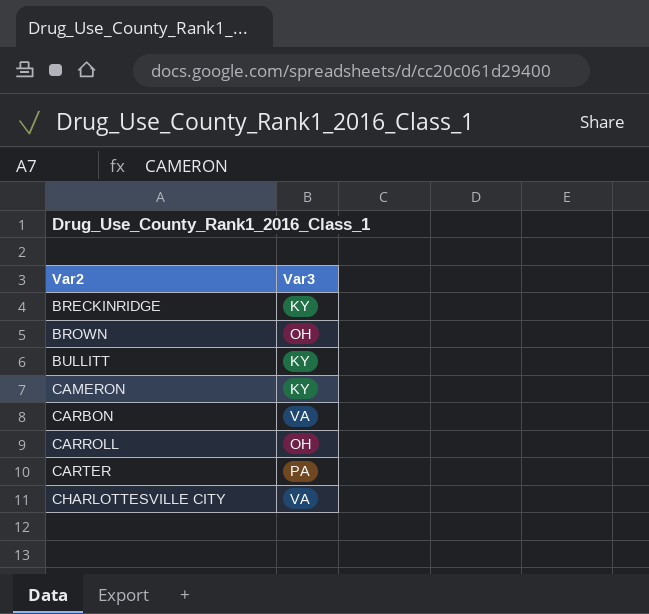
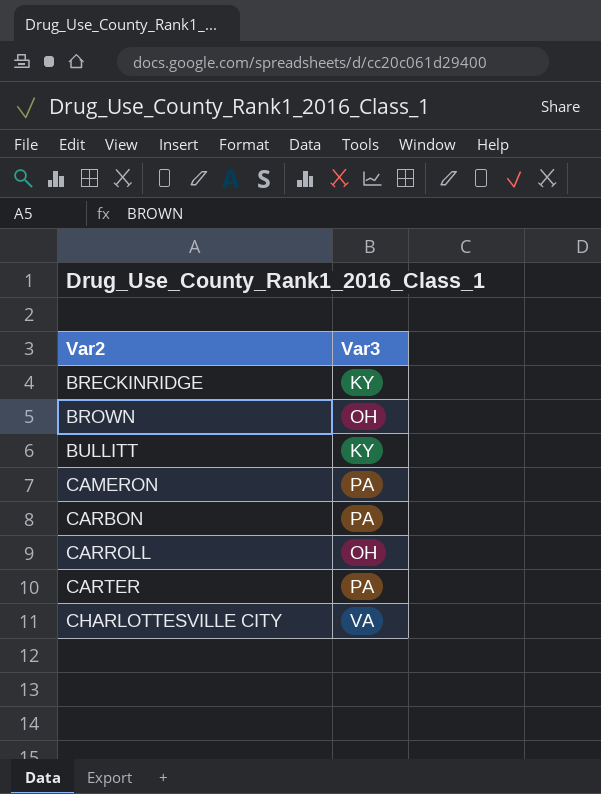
CAMERON | Var3: KY -> PA
CARBON | Var3: VA -> PA

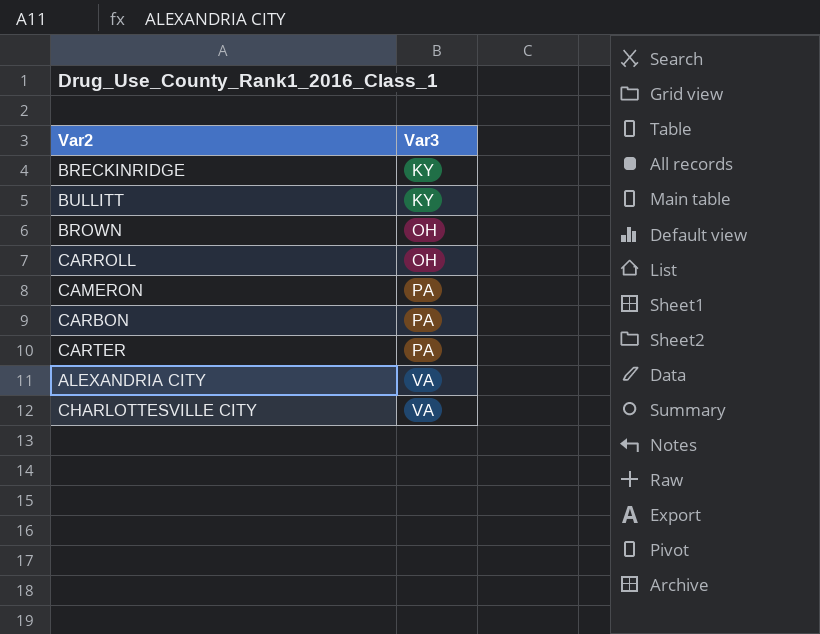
row order: Var2 ascending -> Var3 ascending
row ALEXANDRIA CITY: none -> VA

